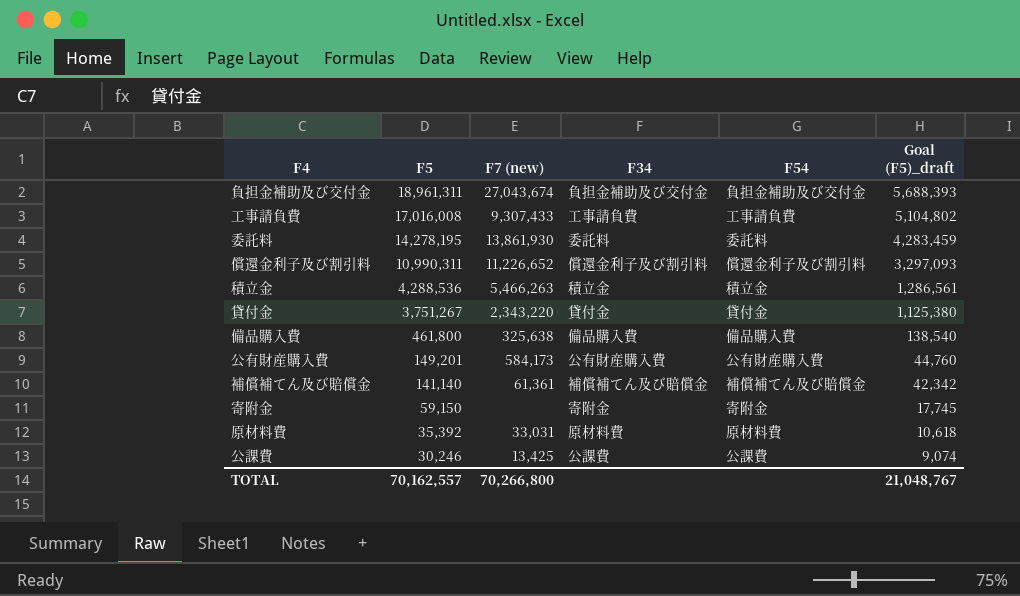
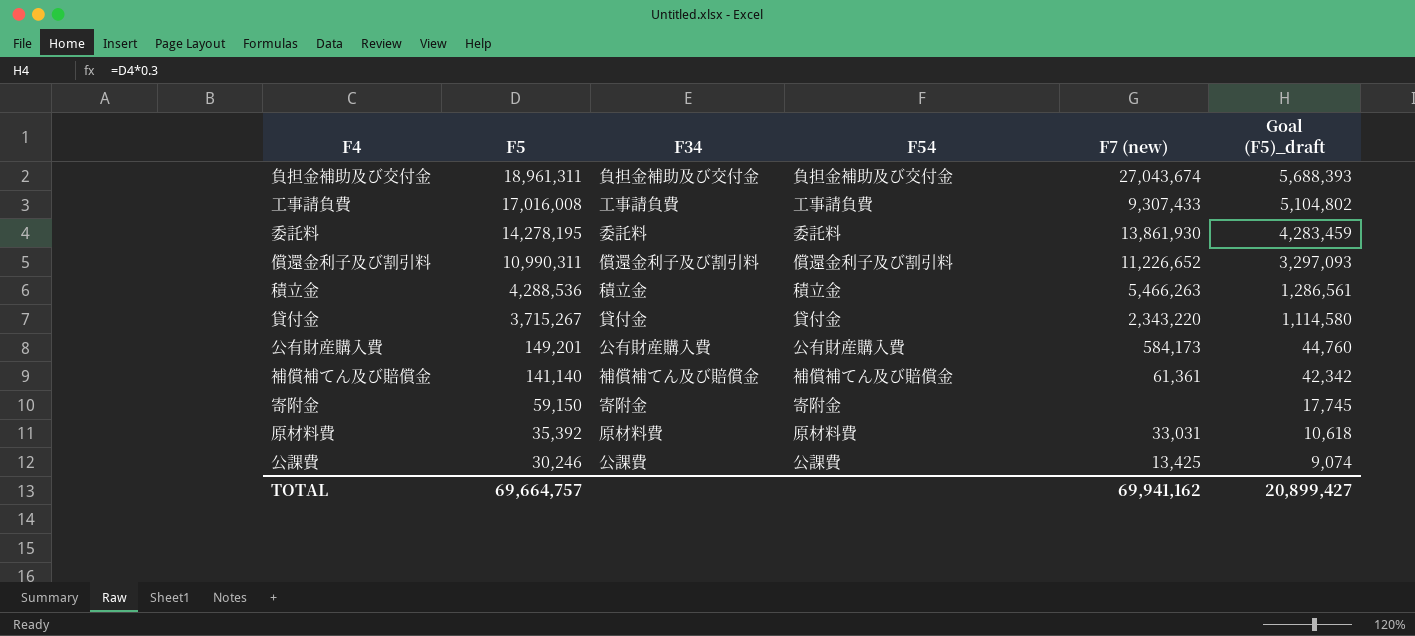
column F7 (new) | position: 3 -> 5
row 備品購入費: 461,800 | 325,638 | 備品購入費 | 備品購入費 | 138,540 -> none
貸付金 | F5: 3,751,267 -> 3,715,267
貸付金 | Goal (F5)_draft: 1,125,380 -> 1,114,580
TOTAL | F5: 70,162,557 -> 69,664,757
TOTAL | F7 (new): 70,266,800 -> 69,941,162
TOTAL | Goal (F5)_draft: 21,048,767 -> 20,899,427

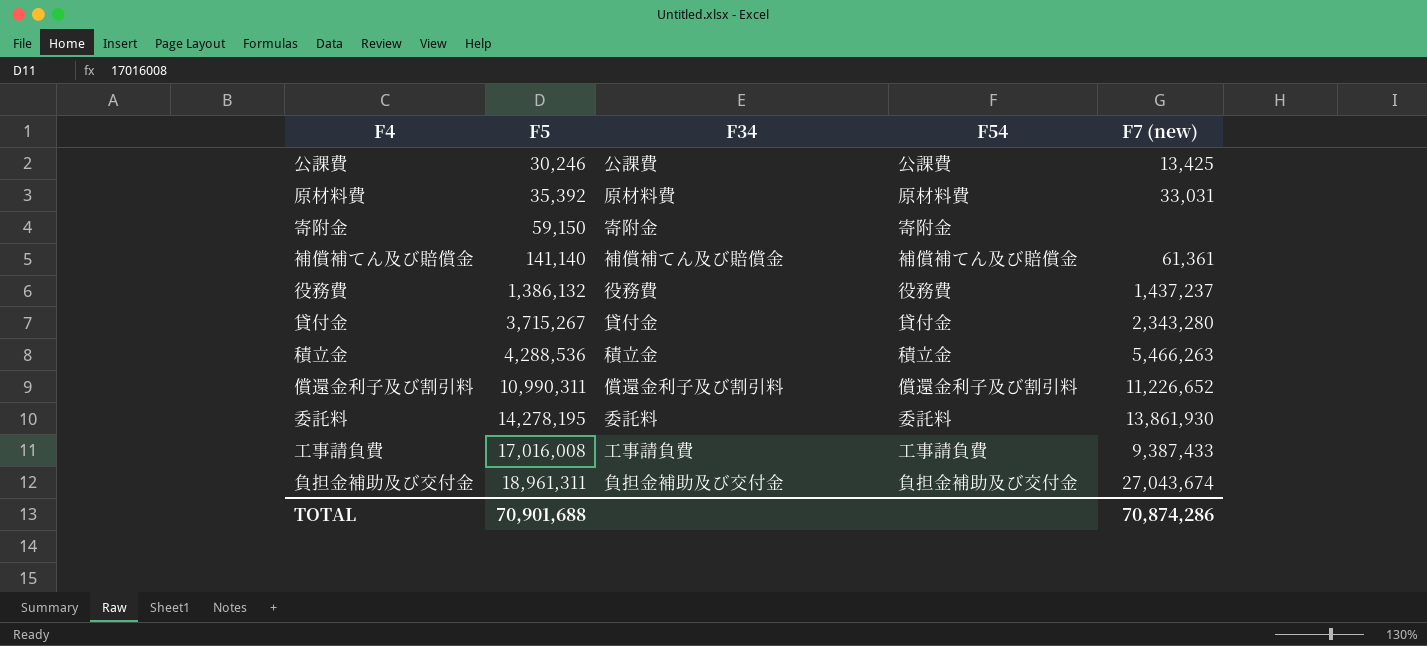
row order: F5 descending -> F5 ascending
column Goal (F5)_draft | formula: [F5] * 0.3 -> none
row 公有財産購入費: 149,201 | 公有財産購入費 | 公有財産購入費 | 584,173 | 44,760 -> none
row 役務費: none -> 1,386,132 | 役務費 | 役務費 | 1,437,237
貸付金 | F7 (new): 2,343,220 -> 2,343,280
工事請負費 | F7 (new): 9,307,433 -> 9,387,433
TOTAL | F5: 69,664,757 -> 70,901,688
TOTAL | F7 (new): 69,941,162 -> 70,874,286

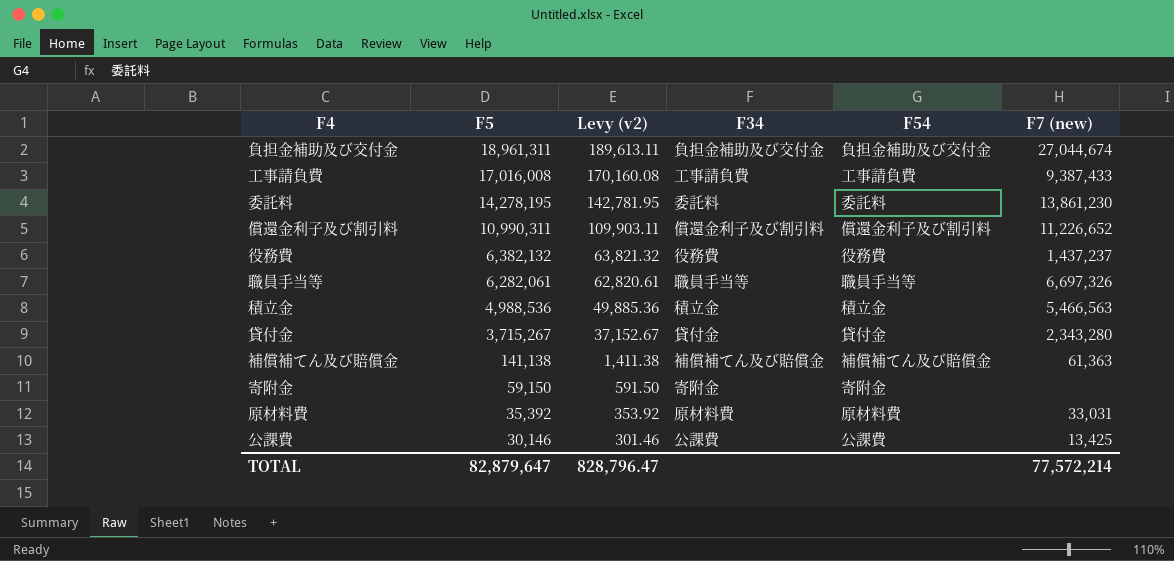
row order: F5 ascending -> F5 descending
column Levy (v2) | formula: none -> [F5] * 0.01
負担金補助及び交付金 | F7 (new): 27,043,674 -> 27,044,674
委託料 | F7 (new): 13,861,930 -> 13,861,230
役務費 | F5: 1,386,132 -> 6,382,132
row 職員手当等: none -> 6,282,061 | 62,820.61 | 職員手当等 | 職員手当等 | 6,697,326
積立金 | F5: 4,288,536 -> 4,988,536
積立金 | F7 (new): 5,466,263 -> 5,466,563
補償補てん及び賠償金 | F5: 141,140 -> 141,138
補償補てん及び賠償金 | F7 (new): 61,361 -> 61,363
公課費 | F5: 30,246 -> 30,146
TOTAL | F5: 70,901,688 -> 82,879,647
TOTAL | F7 (new): 70,874,286 -> 77,572,214

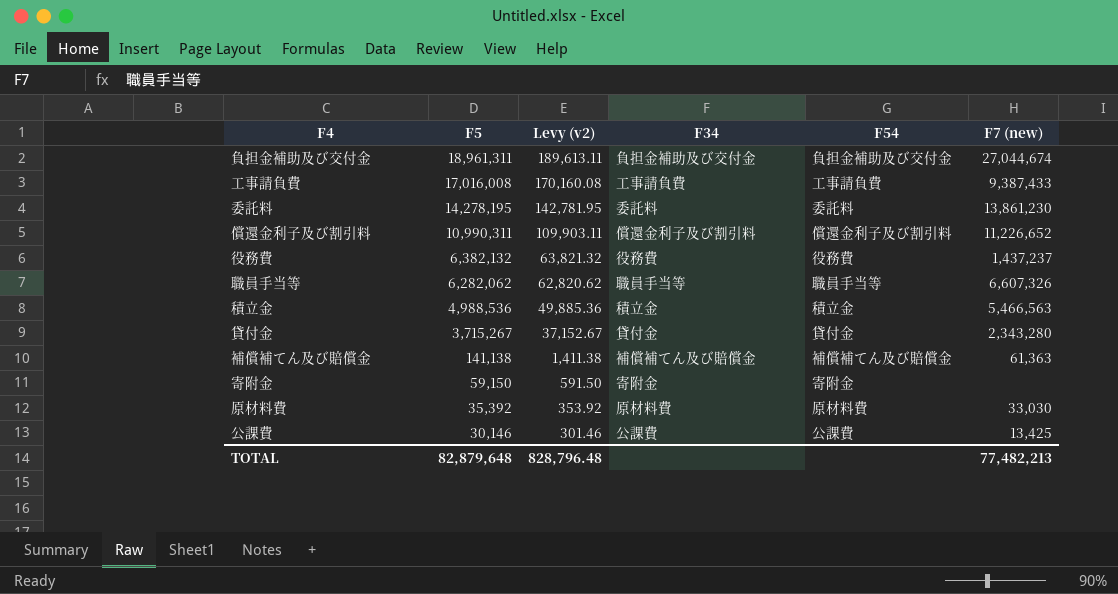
職員手当等 | F5: 6,282,061 -> 6,282,062
職員手当等 | Levy (v2): 62,820.61 -> 62,820.62
職員手当等 | F7 (new): 6,697,326 -> 6,607,326
原材料費 | F7 (new): 33,031 -> 33,030
TOTAL | F5: 82,879,647 -> 82,879,648
TOTAL | Levy (v2): 828,796.47 -> 828,796.48
TOTAL | F7 (new): 77,572,214 -> 77,482,213

